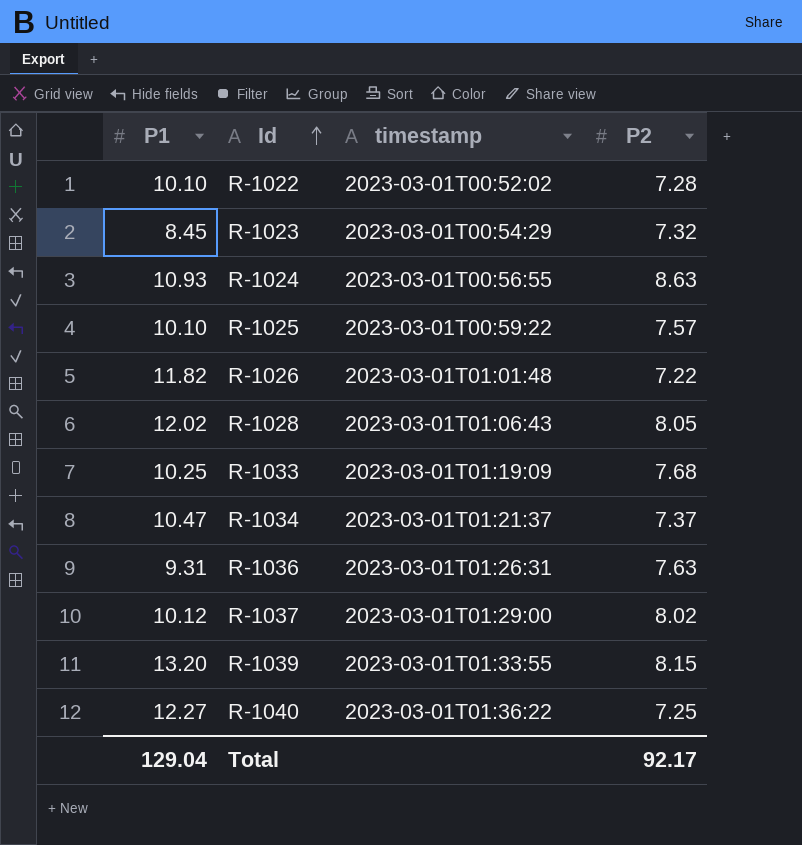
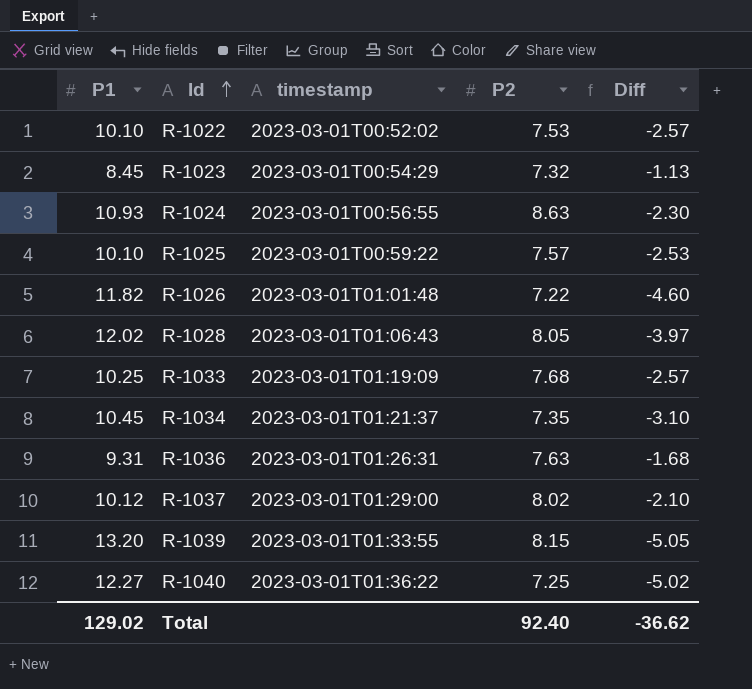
column Diff | formula: none -> [P2] - [P1]
R-1022 | P2: 7.28 -> 7.53
R-1034 | P1: 10.47 -> 10.45
R-1034 | P2: 7.37 -> 7.35
Total | P1: 129.04 -> 129.02
Total | P2: 92.17 -> 92.40

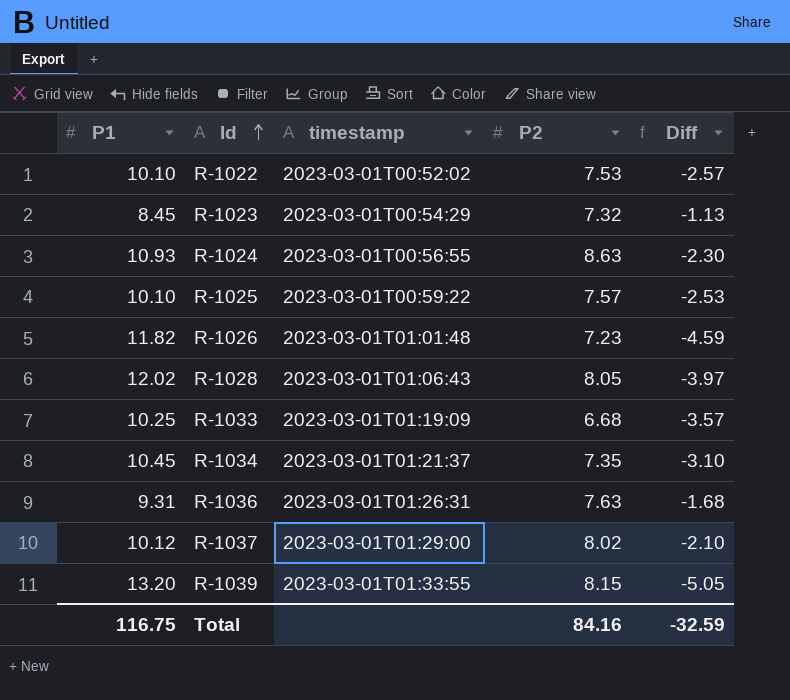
row R-1040: 12.27 | 2023-03-01T01:36:22 | 7.25 | -5.02 -> none
R-1026 | P2: 7.22 -> 7.23
R-1026 | Diff: -4.60 -> -4.59
R-1033 | P2: 7.68 -> 6.68
R-1033 | Diff: -2.57 -> -3.57
Total | P1: 129.02 -> 116.75
Total | P2: 92.40 -> 84.16
Total | Diff: -36.62 -> -32.59

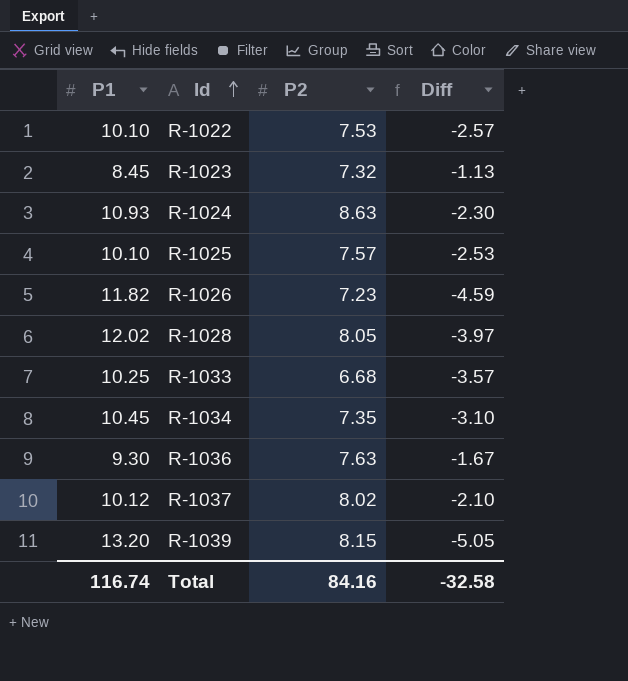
column timestamp | position: 3 -> none
R-1036 | P1: 9.31 -> 9.30
R-1036 | Diff: -1.68 -> -1.67
Total | P1: 116.75 -> 116.74
Total | Diff: -32.59 -> -32.58

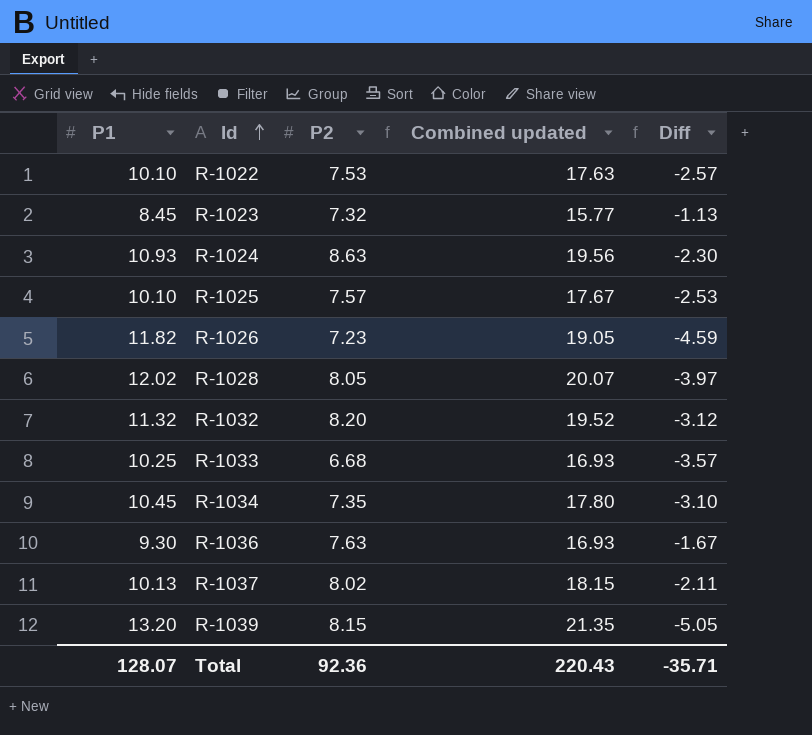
column Combined updated | formula: none -> [P1] + [P2]
row R-1032: none -> 11.32 | 8.20 | 19.52 | -3.12
R-1037 | P1: 10.12 -> 10.13
R-1037 | Diff: -2.10 -> -2.11
Total | P1: 116.74 -> 128.07
Total | P2: 84.16 -> 92.36
Total | Diff: -32.58 -> -35.71

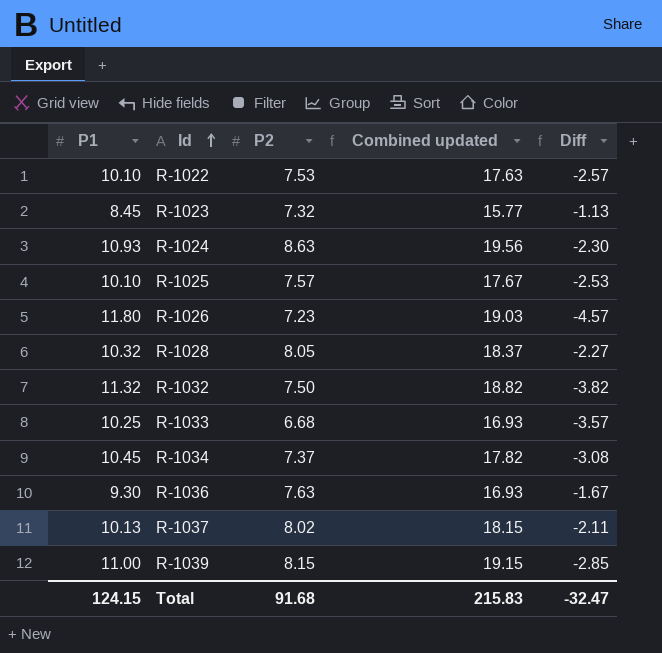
R-1026 | P1: 11.82 -> 11.80
R-1026 | Combined updated: 19.05 -> 19.03
R-1026 | Diff: -4.59 -> -4.57
R-1028 | P1: 12.02 -> 10.32
R-1028 | Combined updated: 20.07 -> 18.37
R-1028 | Diff: -3.97 -> -2.27
R-1032 | P2: 8.20 -> 7.50
R-1032 | Combined updated: 19.52 -> 18.82
R-1032 | Diff: -3.12 -> -3.82
R-1034 | P2: 7.35 -> 7.37
R-1034 | Combined updated: 17.80 -> 17.82
R-1034 | Diff: -3.10 -> -3.08
R-1039 | P1: 13.20 -> 11.00
R-1039 | Combined updated: 21.35 -> 19.15
R-1039 | Diff: -5.05 -> -2.85
Total | P1: 128.07 -> 124.15
Total | P2: 92.36 -> 91.68
Total | Combined updated: 220.43 -> 215.83
Total | Diff: -35.71 -> -32.47

